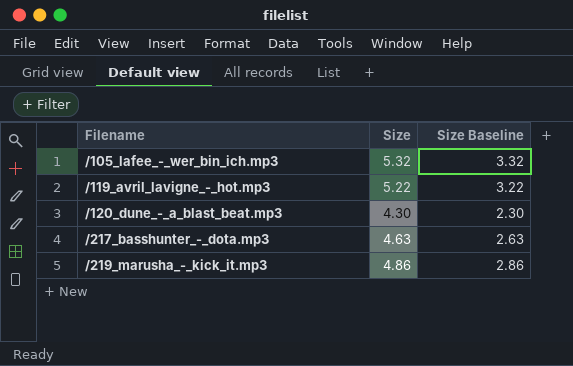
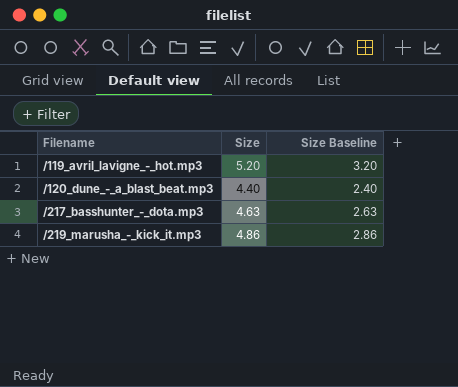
row /105_lafee_-_wer_bin_ich.mp3: 5.32 | 3.32 -> none
/119_avril_lavigne_-_hot.mp3 | Size: 5.22 -> 5.20
/119_avril_lavigne_-_hot.mp3 | Size Baseline: 3.22 -> 3.20
/120_dune_-_a_blast_beat.mp3 | Size: 4.30 -> 4.40
/120_dune_-_a_blast_beat.mp3 | Size Baseline: 2.30 -> 2.40

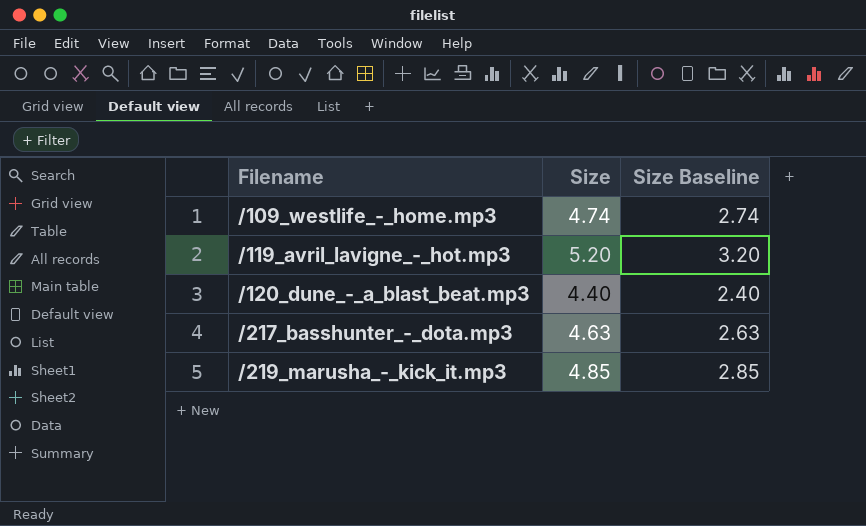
row /109_westlife_-_home.mp3: none -> 4.74 | 2.74
/219_marusha_-_kick_it.mp3 | Size: 4.86 -> 4.85
/219_marusha_-_kick_it.mp3 | Size Baseline: 2.86 -> 2.85

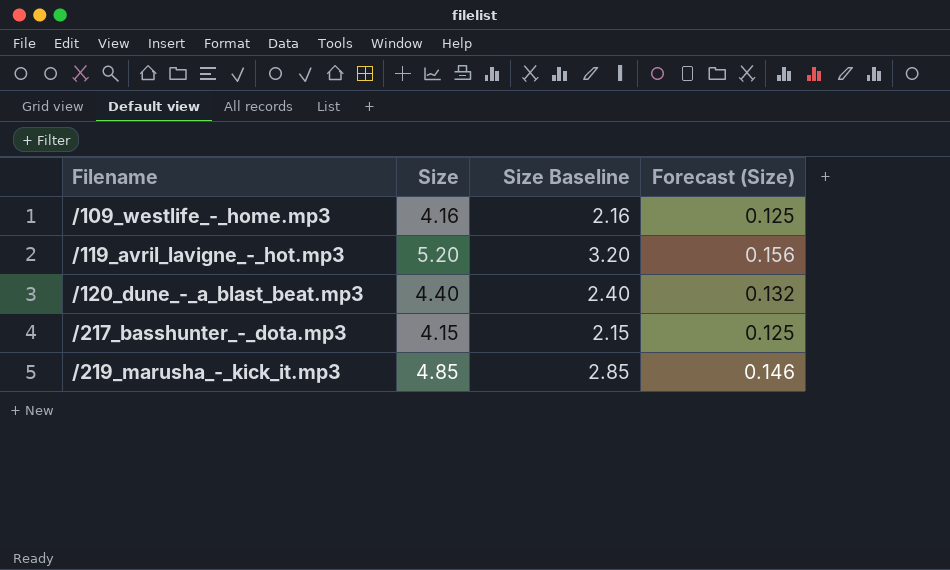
column Forecast (Size) | formula: none -> [Size] * 0.03
/109_westlife_-_home.mp3 | Size: 4.74 -> 4.16
/109_westlife_-_home.mp3 | Size Baseline: 2.74 -> 2.16
/217_basshunter_-_dota.mp3 | Size: 4.63 -> 4.15
/217_basshunter_-_dota.mp3 | Size Baseline: 2.63 -> 2.15

